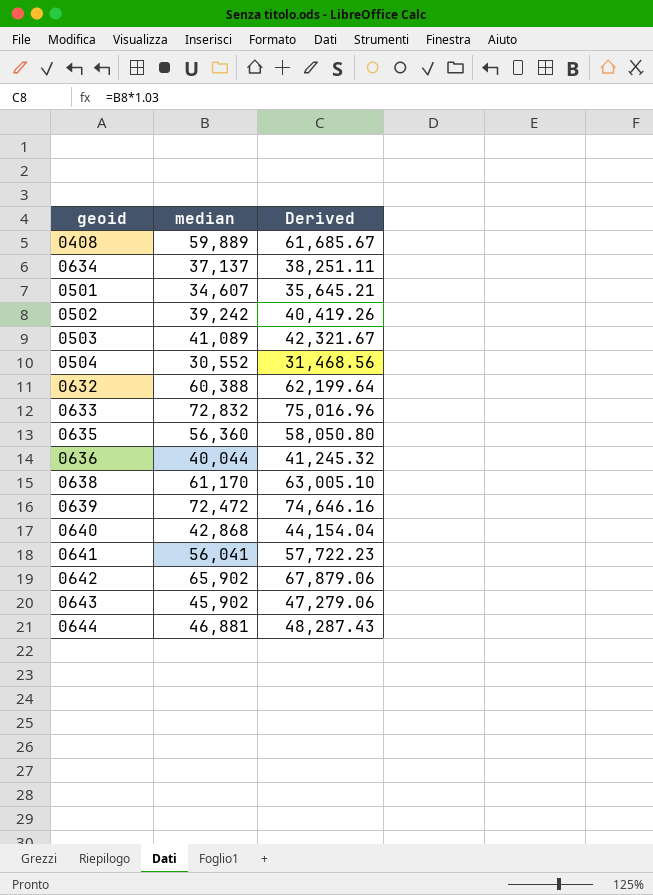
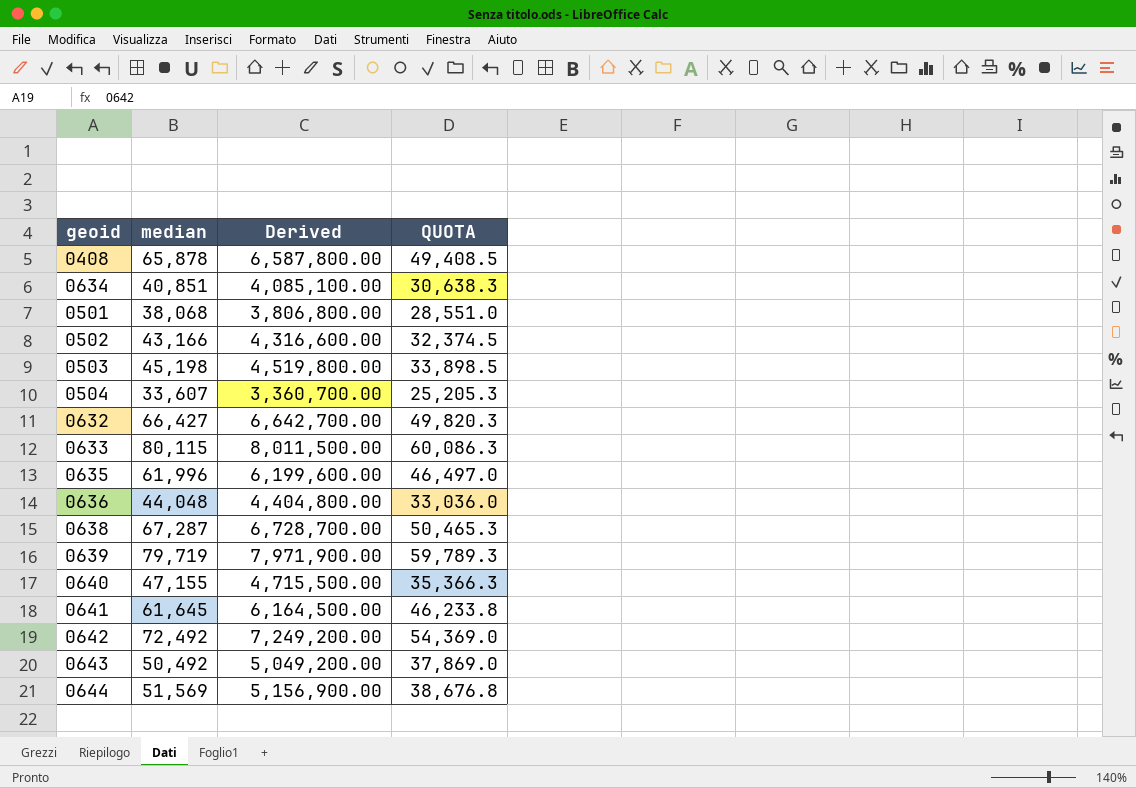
column Derived | formula: [median] * 1.03 -> [median] * 100
column QUOTA | formula: none -> [median] * 0.75
0408 | median: 59,889 -> 65,878
0634 | median: 37,137 -> 40,851
0501 | median: 34,607 -> 38,068
0502 | median: 39,242 -> 43,166
0503 | median: 41,089 -> 45,198
0504 | median: 30,552 -> 33,607
0632 | median: 60,388 -> 66,427
0633 | median: 72,832 -> 80,115
0635 | median: 56,360 -> 61,996
0636 | median: 40,044 -> 44,048
0638 | median: 61,170 -> 67,287
0639 | median: 72,472 -> 79,719
0640 | median: 42,868 -> 47,155
0641 | median: 56,041 -> 61,645
0642 | median: 65,902 -> 72,492
0643 | median: 45,902 -> 50,492
0644 | median: 46,881 -> 51,569

